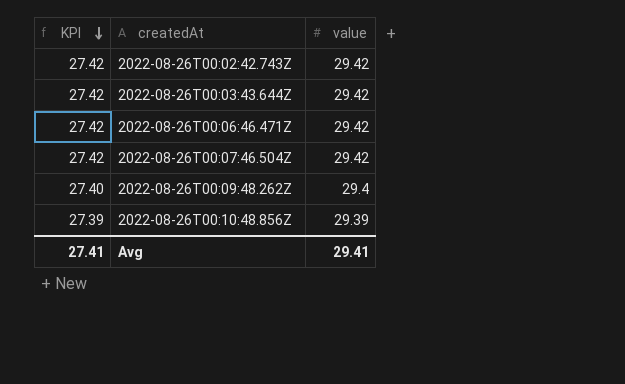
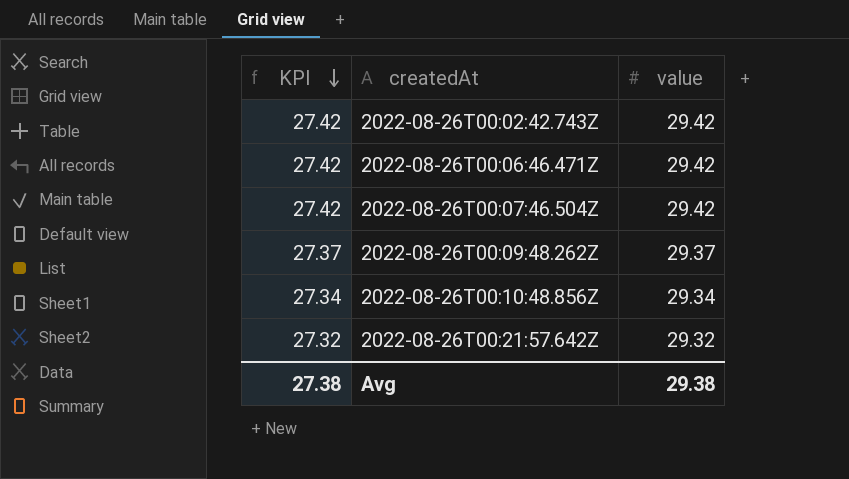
row 2022-08-26T00:03:43.644Z: 27.42 | 29.42 -> none
2022-08-26T00:09:48.262Z | KPI: 27.40 -> 27.37
2022-08-26T00:09:48.262Z | value: 29.4 -> 29.37
2022-08-26T00:10:48.856Z | KPI: 27.39 -> 27.34
2022-08-26T00:10:48.856Z | value: 29.39 -> 29.34
row 2022-08-26T00:21:57.642Z: none -> 27.32 | 29.32
Avg | KPI: 27.41 -> 27.38
Avg | value: 29.41 -> 29.38

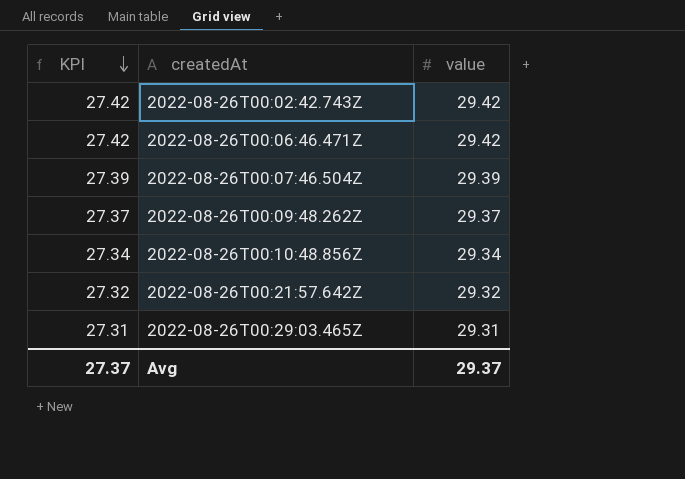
2022-08-26T00:07:46.504Z | KPI: 27.42 -> 27.39
2022-08-26T00:07:46.504Z | value: 29.42 -> 29.39
row 2022-08-26T00:29:03.465Z: none -> 27.31 | 29.31
Avg | KPI: 27.38 -> 27.37
Avg | value: 29.38 -> 29.37

